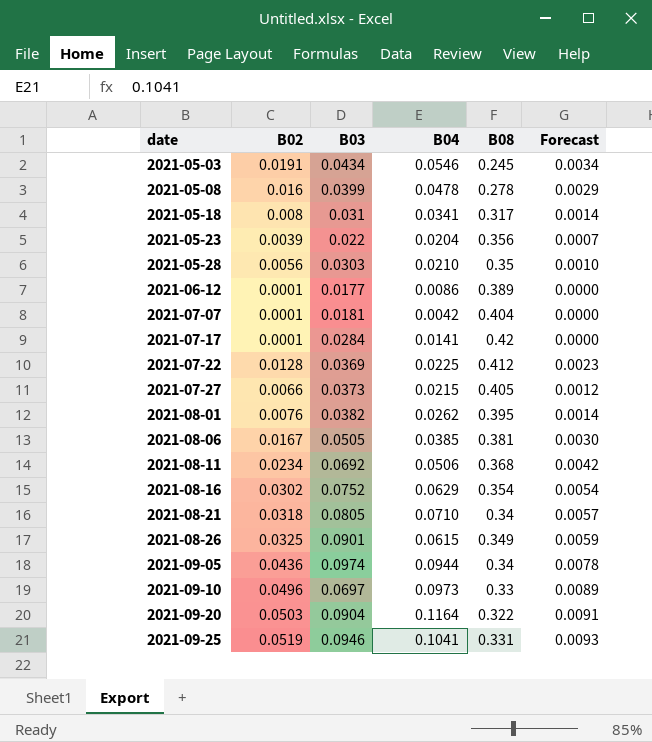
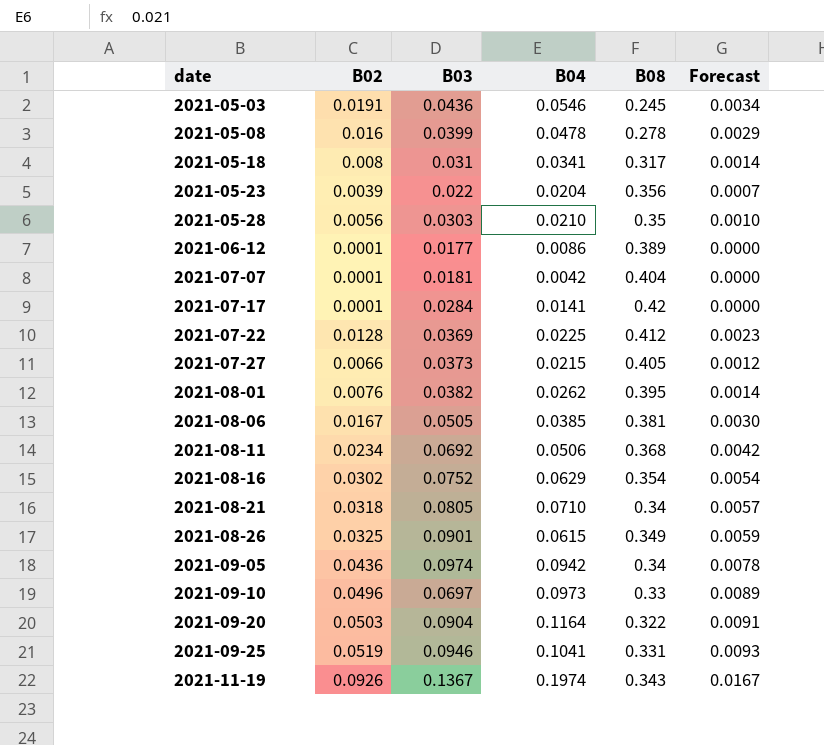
2021-05-03 | B03: 0.0434 -> 0.0436
2021-09-05 | B04: 0.0944 -> 0.0942
row 2021-11-19: none -> 0.0926 | 0.1367 | 0.1974 | 0.343 | 0.0167

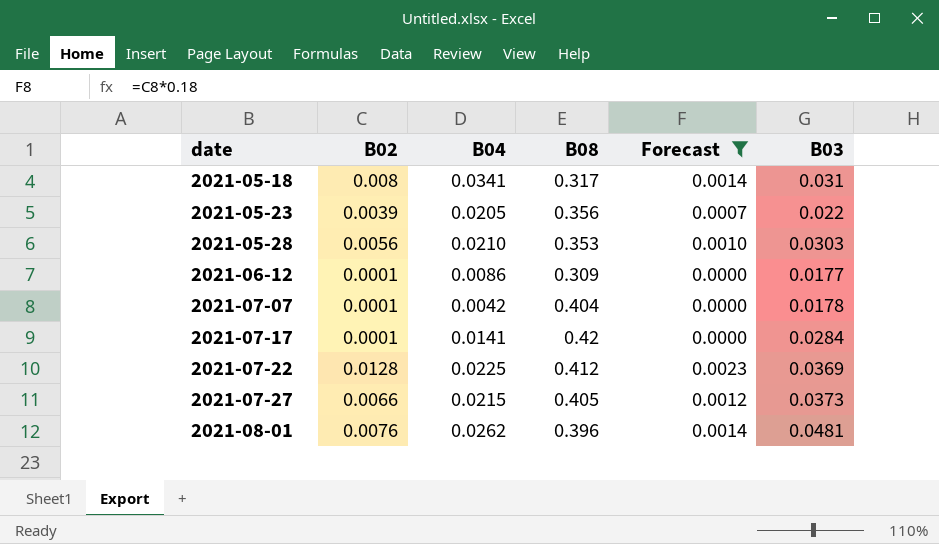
filter: none -> Forecast <= 0.0023
column B03 | position: 3 -> 6
2021-05-23 | B04: 0.0204 -> 0.0205
2021-05-28 | B08: 0.35 -> 0.353
2021-06-12 | B08: 0.389 -> 0.309
2021-07-07 | B03: 0.0181 -> 0.0178
2021-08-01 | B08: 0.395 -> 0.396
2021-08-01 | B03: 0.0382 -> 0.0481

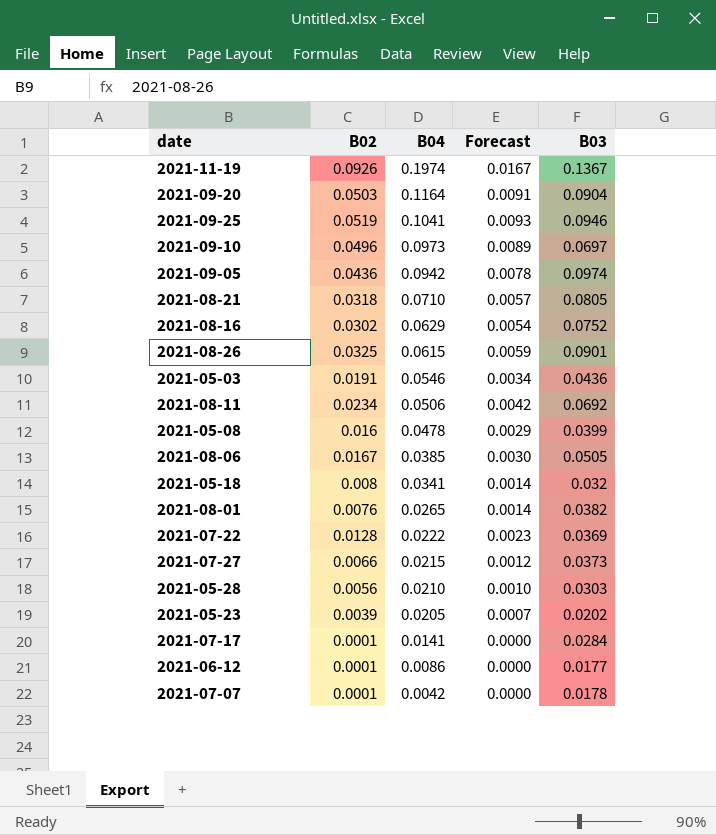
filter: Forecast <= 0.0023 -> none
row order: date ascending -> B04 descending
column B08 | position: 4 -> none
2021-05-18 | B03: 0.031 -> 0.032
2021-08-01 | B04: 0.0262 -> 0.0265
2021-08-01 | B03: 0.0481 -> 0.0382
2021-07-22 | B04: 0.0225 -> 0.0222
2021-05-23 | B03: 0.022 -> 0.0202

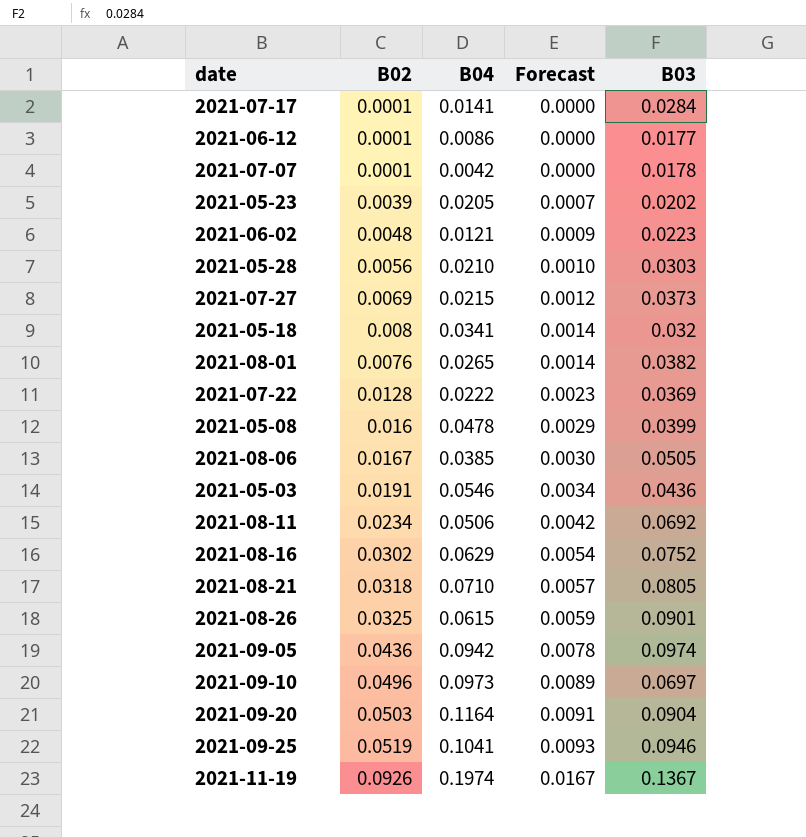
row order: B04 descending -> Forecast ascending
row 2021-06-02: none -> 0.0048 | 0.0121 | 0.0009 | 0.0223
2021-07-27 | B02: 0.0066 -> 0.0069

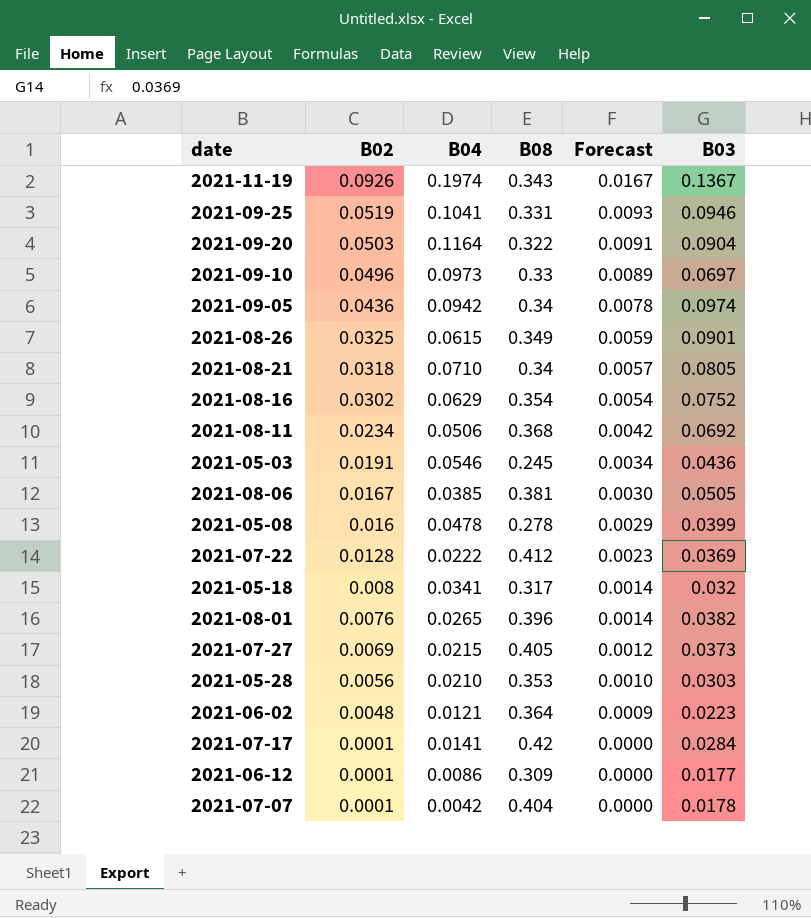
row order: Forecast ascending -> B02 descending
column B08 | position: none -> 4
row 2021-05-23: 0.0039 | 0.0205 | 0.0007 | 0.0202 -> none

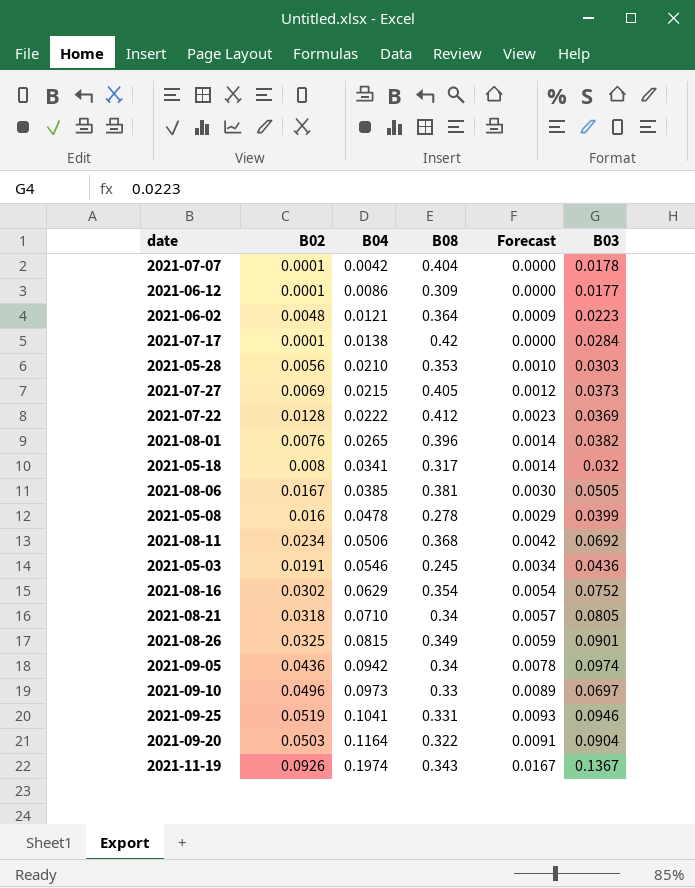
row order: B02 descending -> B04 ascending
2021-07-17 | B04: 0.0141 -> 0.0138
2021-08-26 | B04: 0.0615 -> 0.0815

